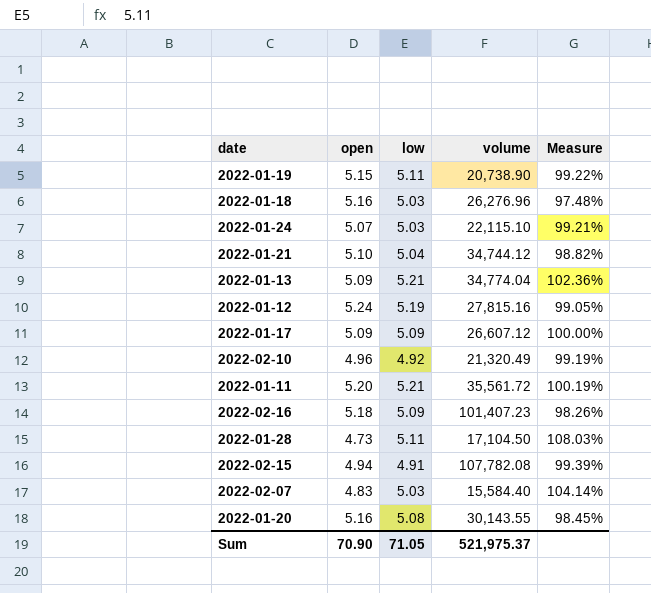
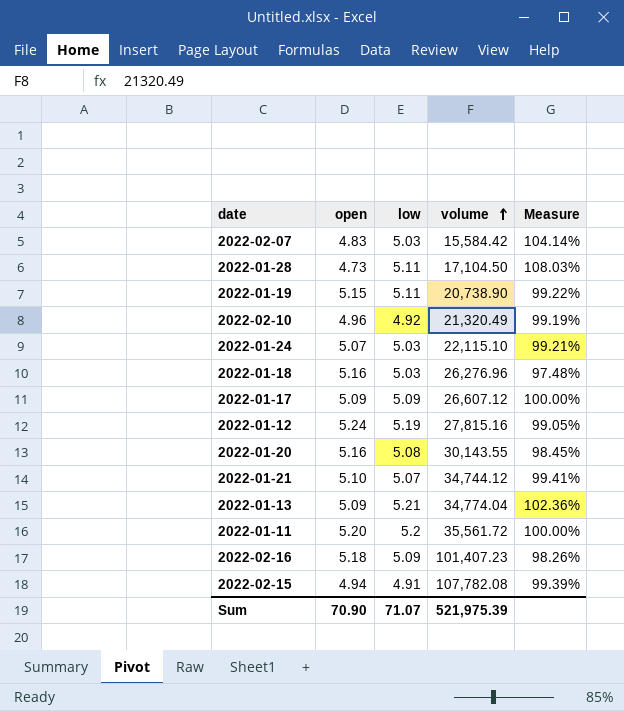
row order: none -> volume ascending
2022-02-07 | volume: 15,584.40 -> 15,584.42
2022-01-21 | low: 5.04 -> 5.07
2022-01-21 | Measure: 98.82% -> 99.41%
2022-01-11 | low: 5.21 -> 5.2
2022-01-11 | Measure: 100.19% -> 100.00%
Sum | low: 71.05 -> 71.07
Sum | volume: 521,975.37 -> 521,975.39

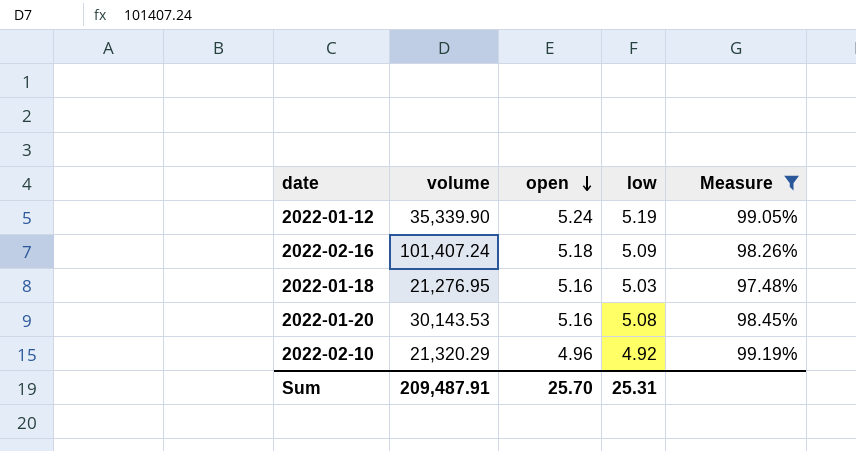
filter: none -> Measure <= 99.19%
row order: volume ascending -> open descending
column volume | position: 4 -> 2
2022-01-12 | volume: 27,815.16 -> 35,339.90
2022-02-16 | volume: 101,407.23 -> 101,407.24
2022-01-18 | volume: 26,276.96 -> 21,276.95
2022-01-20 | volume: 30,143.55 -> 30,143.53
2022-02-10 | volume: 21,320.49 -> 21,320.29
Sum | volume: 521,975.39 -> 209,487.91
Sum | open: 70.90 -> 25.70
Sum | low: 71.07 -> 25.31

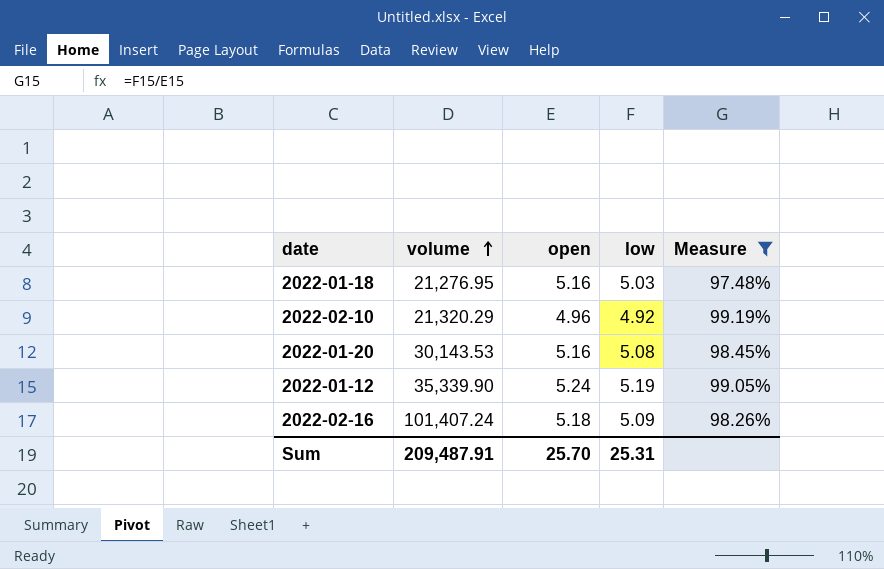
row order: open descending -> volume ascending

